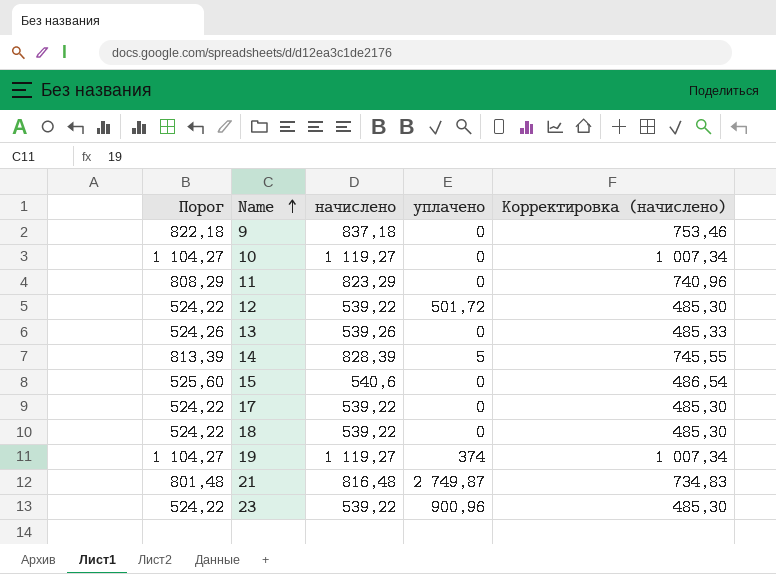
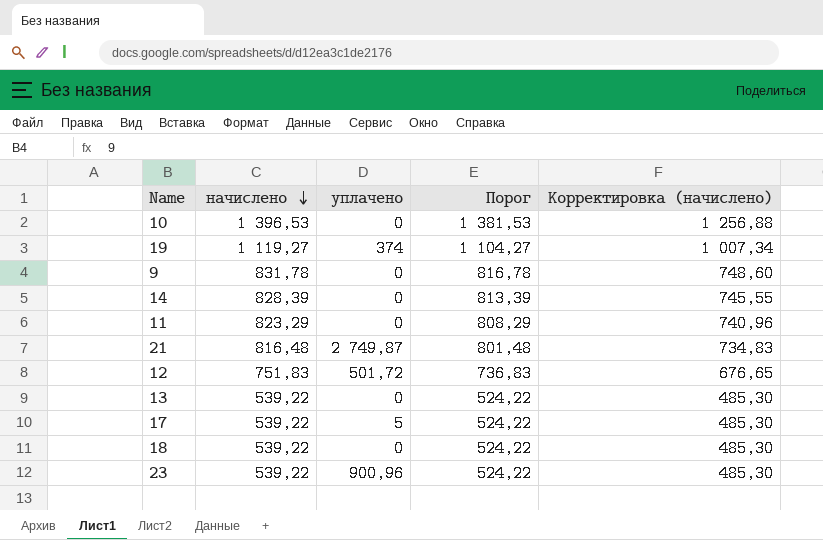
row order: Name ascending -> начислено descending
column Порог | position: 1 -> 4
row 15: 525,60 | 540,6 | 0 | 486,54 -> none
10 | начислено: 1 119,27 -> 1 396,53
10 | Порог: 1 104,27 -> 1 381,53
10 | Корректировка (начислено): 1 007,34 -> 1 256,88
9 | начислено: 837,18 -> 831,78
9 | Порог: 822,18 -> 816,78
9 | Корректировка (начислено): 753,46 -> 748,60
14 | уплачено: 5 -> 0
12 | начислено: 539,22 -> 751,83
12 | Порог: 524,22 -> 736,83
12 | Корректировка (начислено): 485,30 -> 676,65
13 | начислено: 539,26 -> 539,22
13 | Порог: 524,26 -> 524,22
13 | Корректировка (начислено): 485,33 -> 485,30
17 | уплачено: 0 -> 5

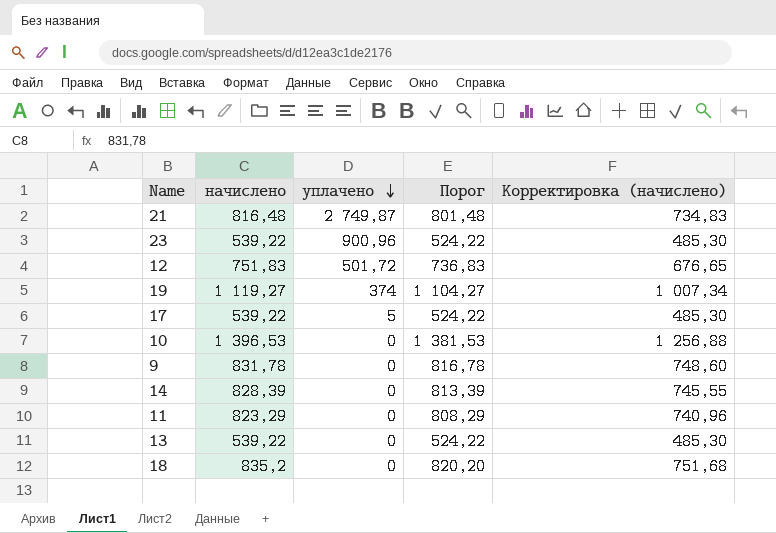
row order: начислено descending -> уплачено descending
18 | начислено: 539,22 -> 835,2
18 | Порог: 524,22 -> 820,20
18 | Корректировка (начислено): 485,30 -> 751,68

